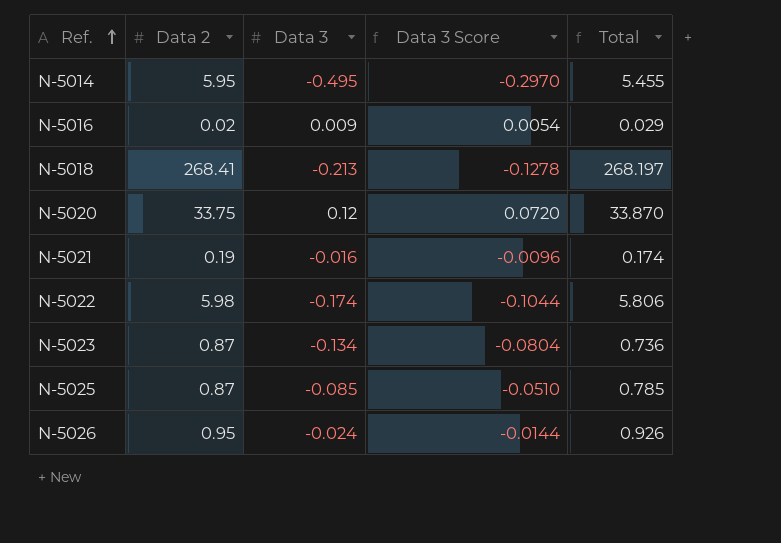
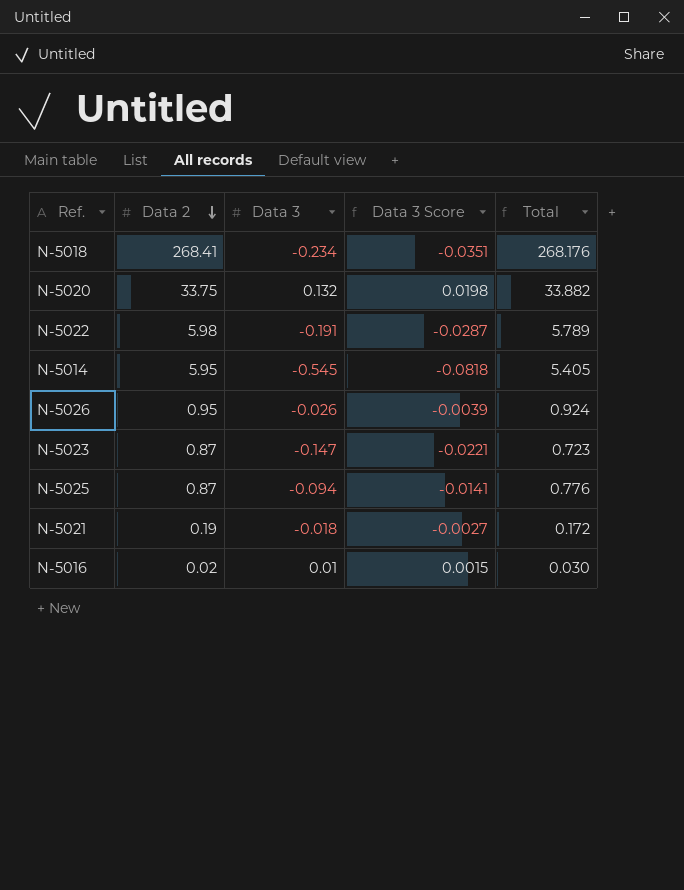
row order: Ref. ascending -> Data 2 descending
column Data 3 Score | formula: [Data 3] * 0.6 -> [Data 3] * 0.15
N-5018 | Data 3: -0.213 -> -0.234
N-5018 | Total: 268.197 -> 268.176
N-5020 | Data 3: 0.12 -> 0.132
N-5020 | Total: 33.870 -> 33.882
N-5022 | Data 3: -0.174 -> -0.191
N-5022 | Total: 5.806 -> 5.789
N-5014 | Data 3: -0.495 -> -0.545
N-5014 | Total: 5.455 -> 5.405
N-5026 | Data 3: -0.024 -> -0.026
N-5026 | Total: 0.926 -> 0.924
N-5023 | Data 3: -0.134 -> -0.147
N-5023 | Total: 0.736 -> 0.723
N-5025 | Data 3: -0.085 -> -0.094
N-5025 | Total: 0.785 -> 0.776
N-5021 | Data 3: -0.016 -> -0.018
N-5021 | Total: 0.174 -> 0.172
N-5016 | Data 3: 0.009 -> 0.01
N-5016 | Total: 0.029 -> 0.030

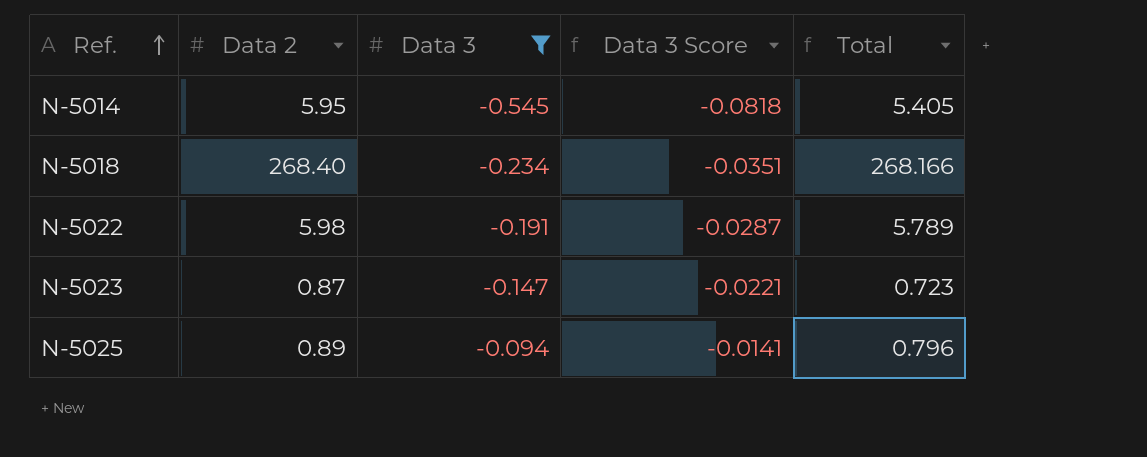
filter: none -> Data 3 <= -0.094
row order: Data 2 descending -> Ref. ascending
N-5018 | Data 2: 268.41 -> 268.40
N-5018 | Total: 268.176 -> 268.166
N-5025 | Data 2: 0.87 -> 0.89
N-5025 | Total: 0.776 -> 0.796

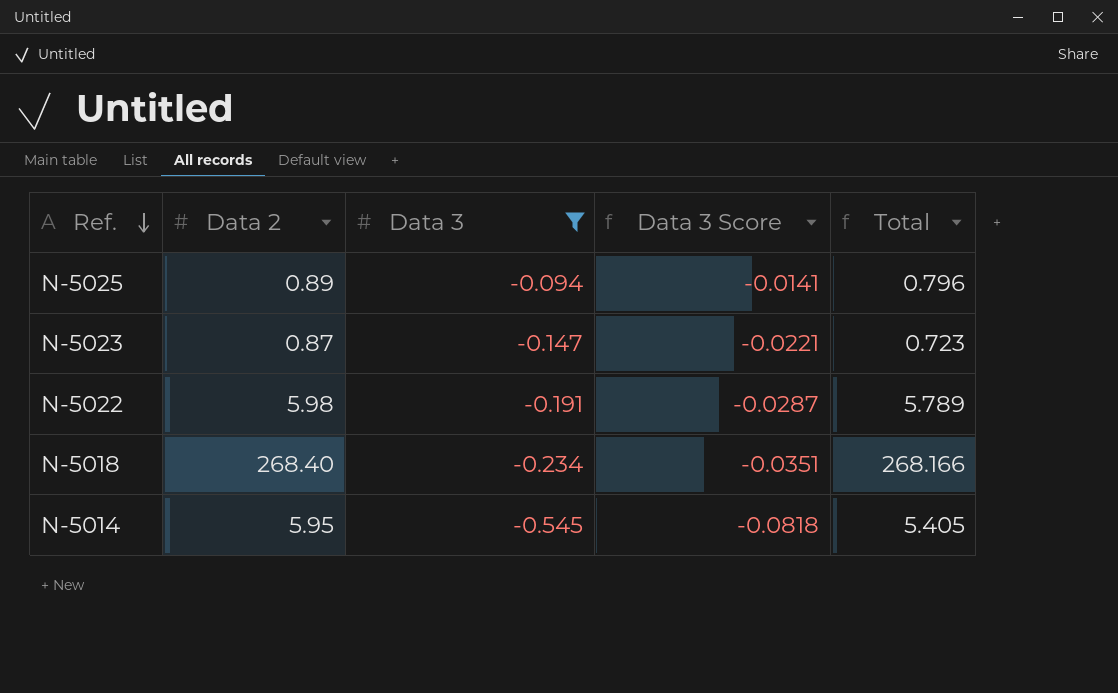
row order: Ref. ascending -> Ref. descending

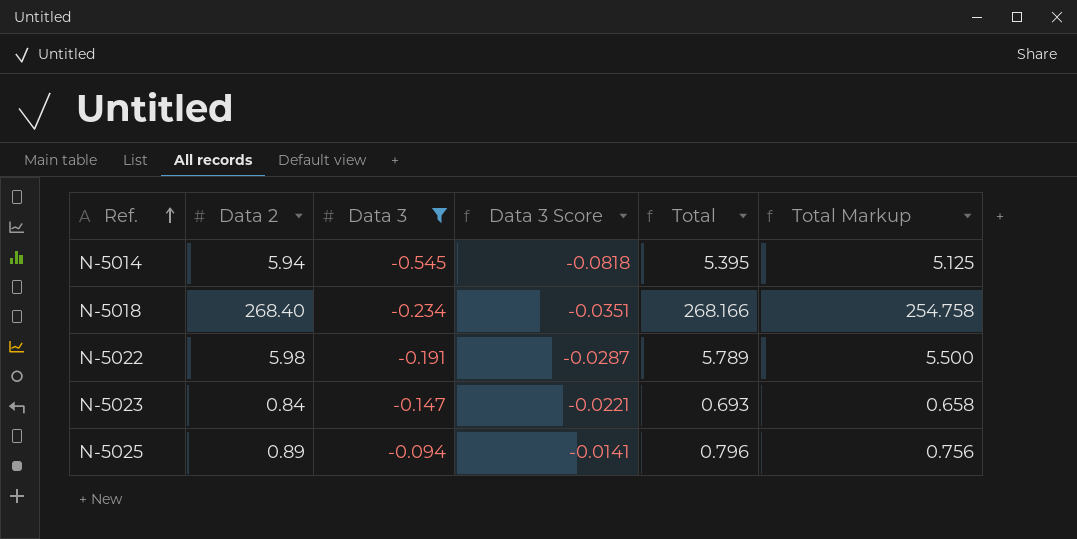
row order: Ref. descending -> Ref. ascending
column Total Markup | formula: none -> [Total] * 0.95
N-5014 | Data 2: 5.95 -> 5.94
N-5014 | Total: 5.405 -> 5.395
N-5023 | Data 2: 0.87 -> 0.84
N-5023 | Total: 0.723 -> 0.693

